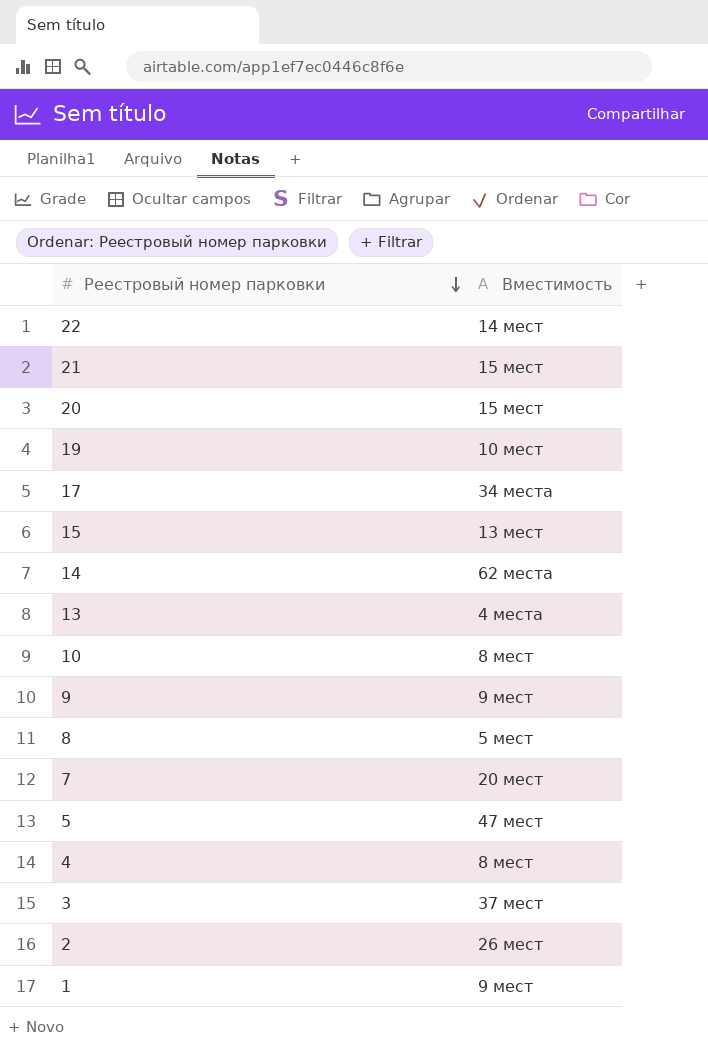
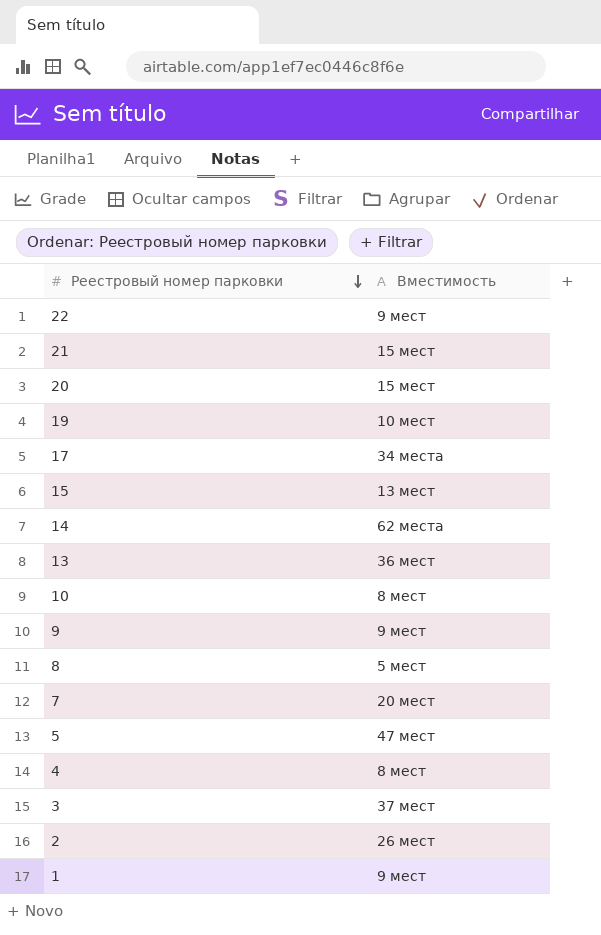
22 | Вместимость: 14 мест -> 9 мест
13 | Вместимость: 4 места -> 36 мест

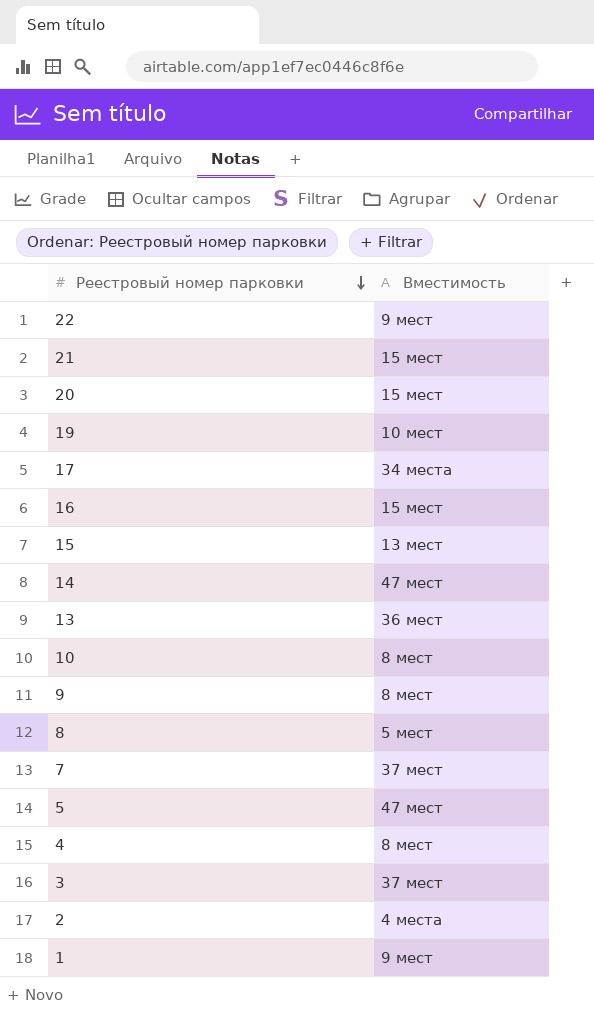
row 16: none -> 15 мест
14 | Вместимость: 62 места -> 47 мест
9 | Вместимость: 9 мест -> 8 мест
7 | Вместимость: 20 мест -> 37 мест
2 | Вместимость: 26 мест -> 4 места

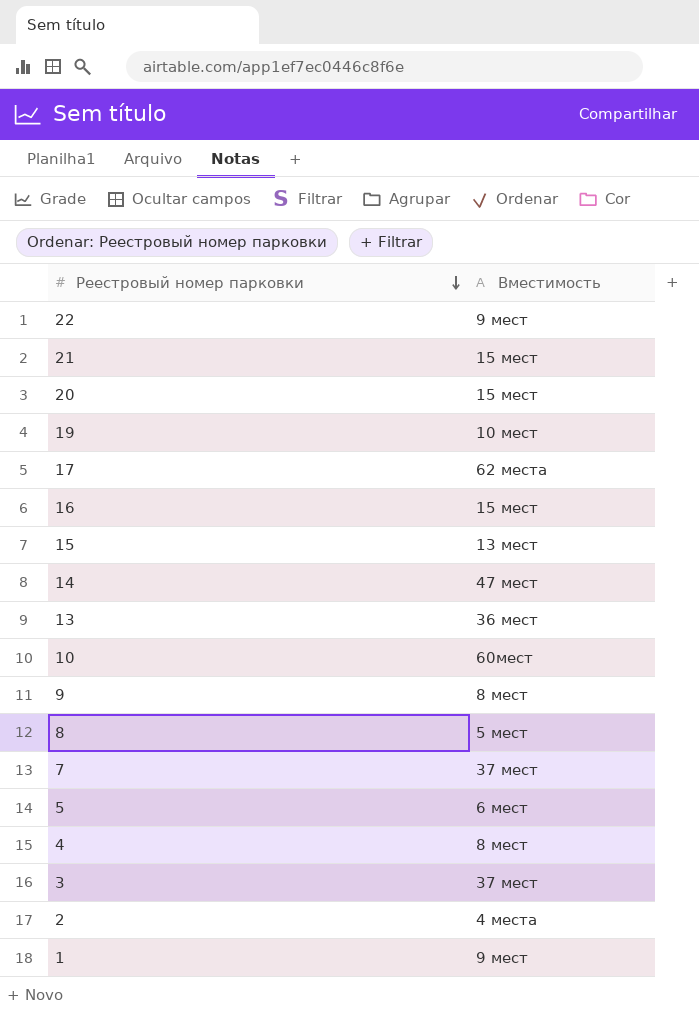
17 | Вместимость: 34 места -> 62 места
10 | Вместимость: 8 мест -> 60мест
5 | Вместимость: 47 мест -> 6 мест

